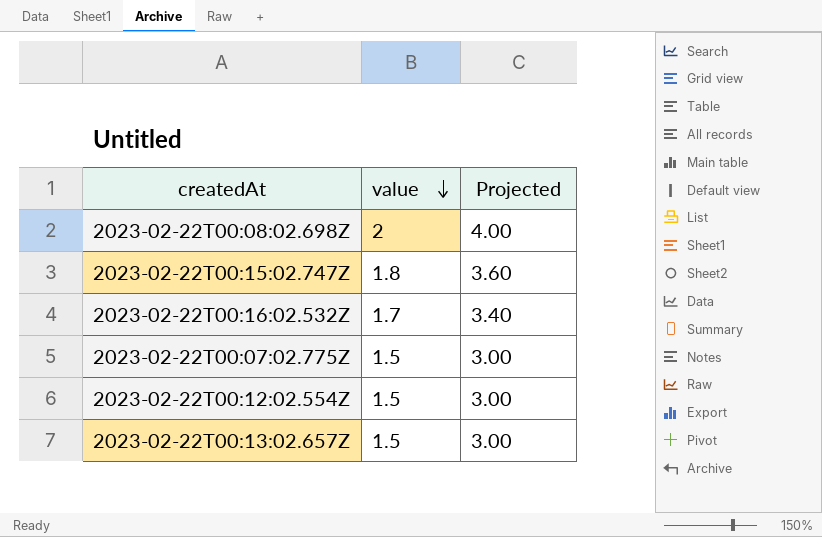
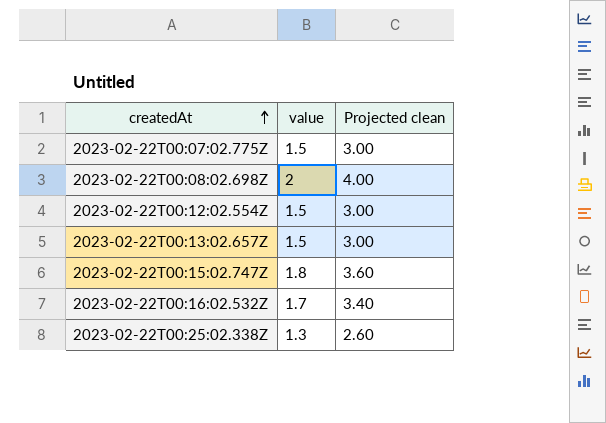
row order: value descending -> createdAt ascending
column name: Projected -> Projected clean
row 2023-02-22T00:25:02.338Z: none -> 1.3 | 2.60

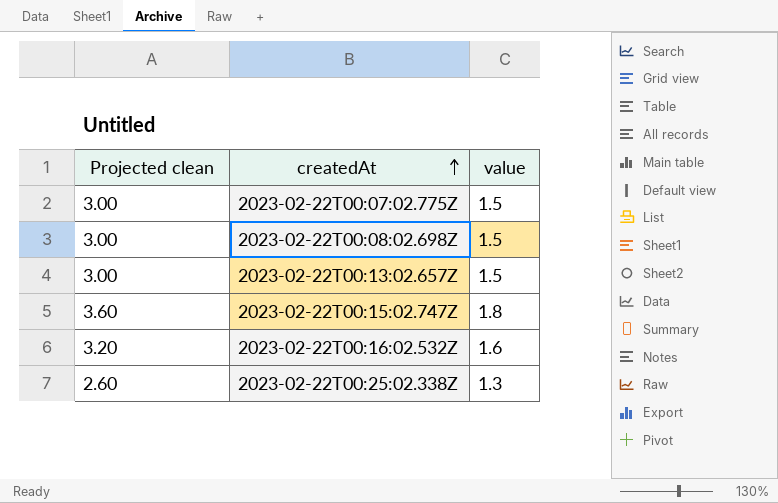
column Projected clean | position: 3 -> 1
row 2023-02-22T00:12:02.554Z: 1.5 | 3.00 -> none
2023-02-22T00:08:02.698Z | Projected clean: 4.00 -> 3.00
2023-02-22T00:08:02.698Z | value: 2 -> 1.5
2023-02-22T00:16:02.532Z | Projected clean: 3.40 -> 3.20
2023-02-22T00:16:02.532Z | value: 1.7 -> 1.6

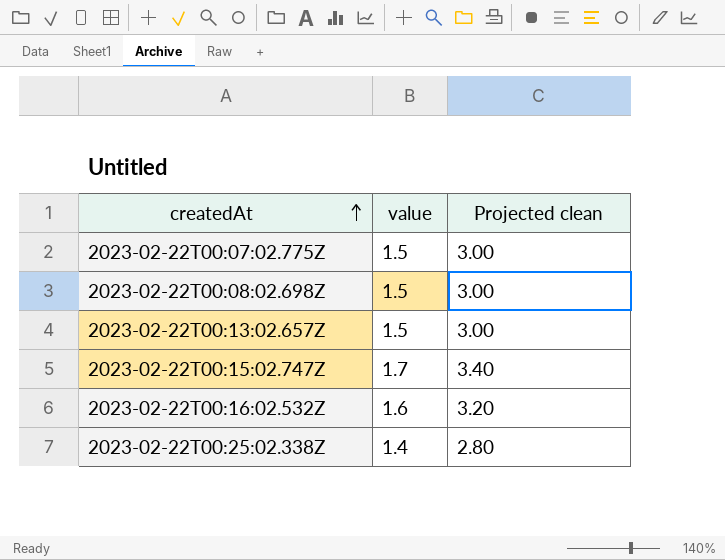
column Projected clean | position: 1 -> 3
2023-02-22T00:15:02.747Z | value: 1.8 -> 1.7
2023-02-22T00:15:02.747Z | Projected clean: 3.60 -> 3.40
2023-02-22T00:25:02.338Z | value: 1.3 -> 1.4
2023-02-22T00:25:02.338Z | Projected clean: 2.60 -> 2.80

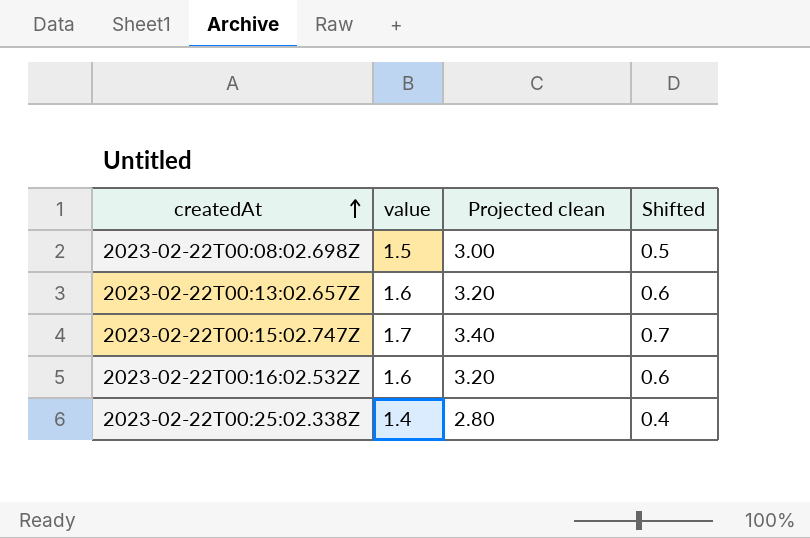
column Shifted | formula: none -> [value] - 1
row 2023-02-22T00:07:02.775Z: 1.5 | 3.00 -> none
2023-02-22T00:13:02.657Z | value: 1.5 -> 1.6
2023-02-22T00:13:02.657Z | Projected clean: 3.00 -> 3.20

